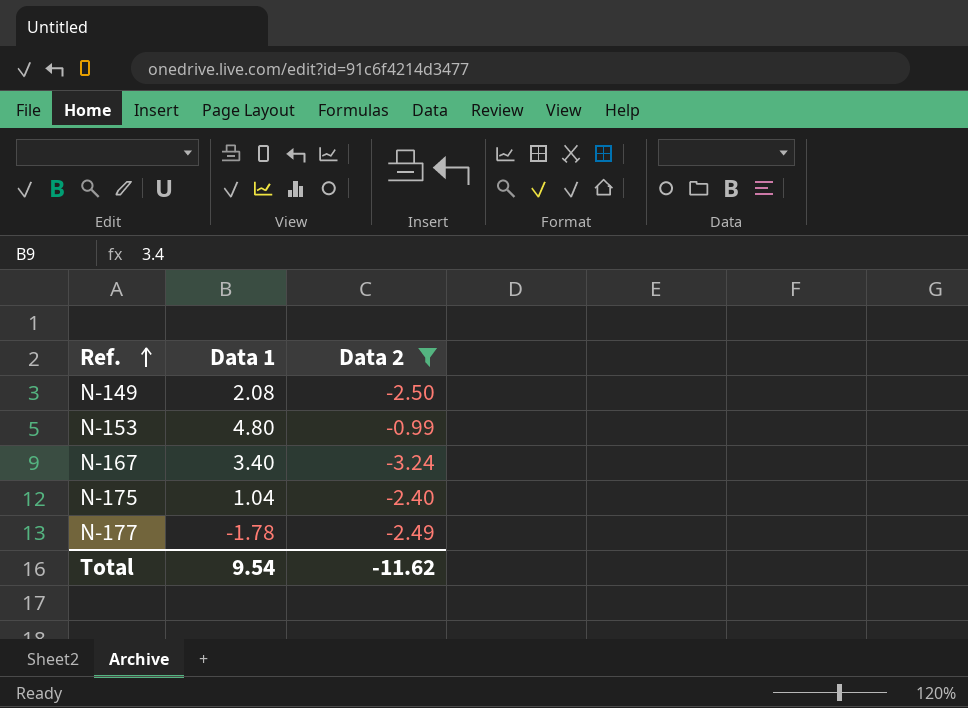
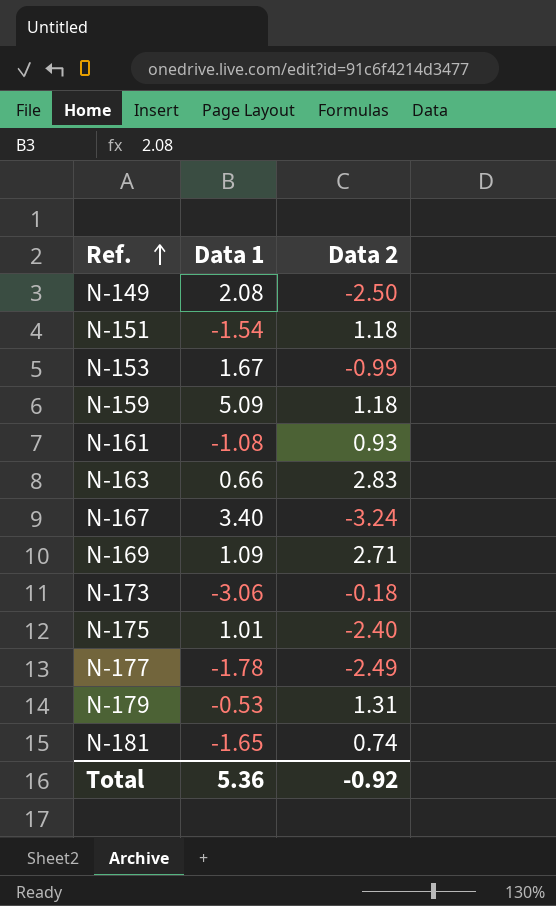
filter: Data 2 <= -0.99 -> none
N-153 | Data 1: 4.80 -> 1.67
N-175 | Data 1: 1.04 -> 1.01
Total | Data 1: 9.54 -> 5.36
Total | Data 2: -11.62 -> -0.92

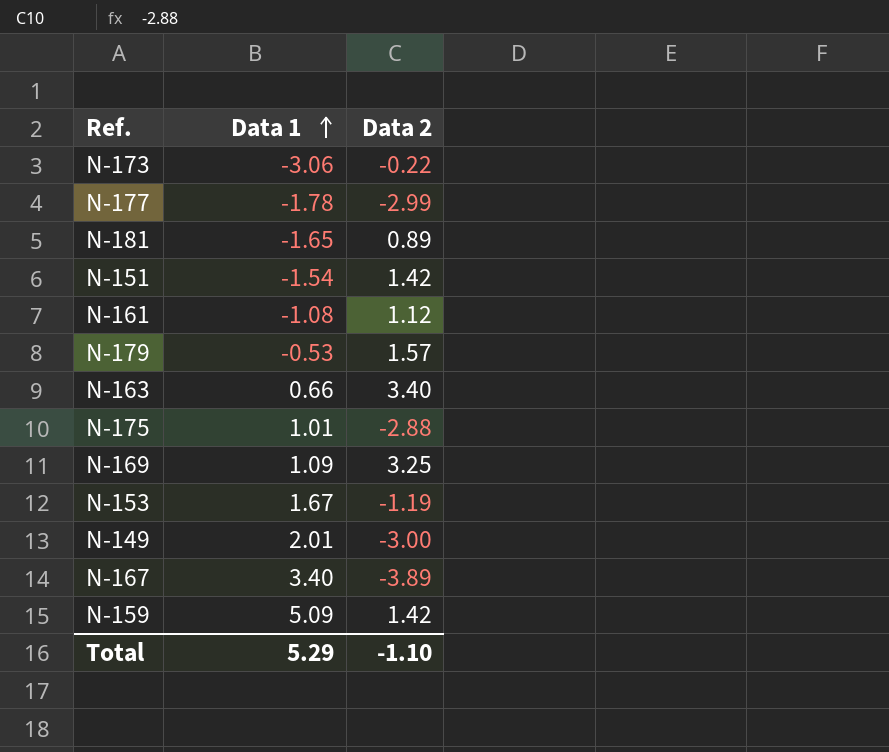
row order: Ref. ascending -> Data 1 ascending
N-173 | Data 2: -0.18 -> -0.22
N-177 | Data 2: -2.49 -> -2.99
N-181 | Data 2: 0.74 -> 0.89
N-151 | Data 2: 1.18 -> 1.42
N-161 | Data 2: 0.93 -> 1.12
N-179 | Data 2: 1.31 -> 1.57
N-163 | Data 2: 2.83 -> 3.40
N-175 | Data 2: -2.40 -> -2.88
N-169 | Data 2: 2.71 -> 3.25
N-153 | Data 2: -0.99 -> -1.19
N-149 | Data 1: 2.08 -> 2.01
N-149 | Data 2: -2.50 -> -3.00
N-167 | Data 2: -3.24 -> -3.89
N-159 | Data 2: 1.18 -> 1.42
Total | Data 1: 5.36 -> 5.29
Total | Data 2: -0.92 -> -1.10

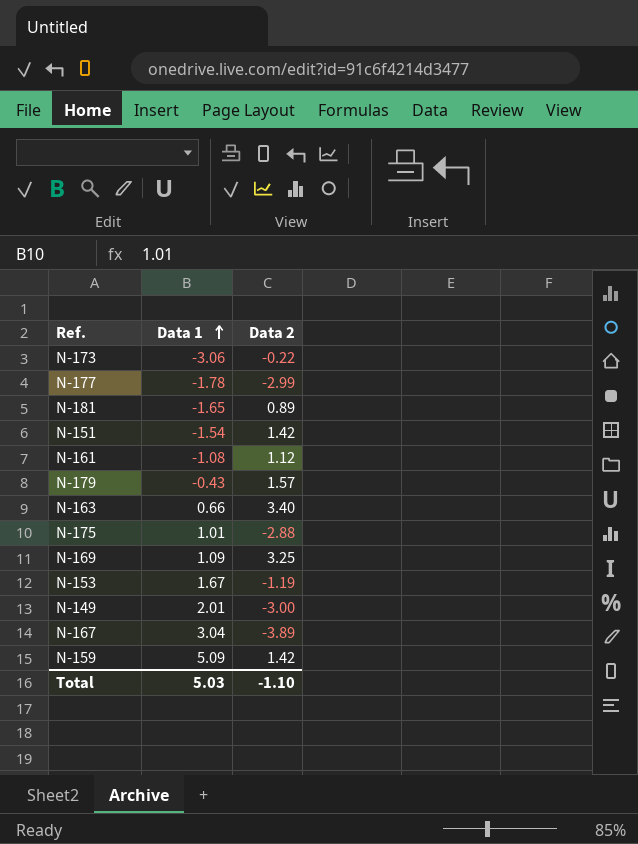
N-179 | Data 1: -0.53 -> -0.43
N-167 | Data 1: 3.40 -> 3.04
Total | Data 1: 5.29 -> 5.03

